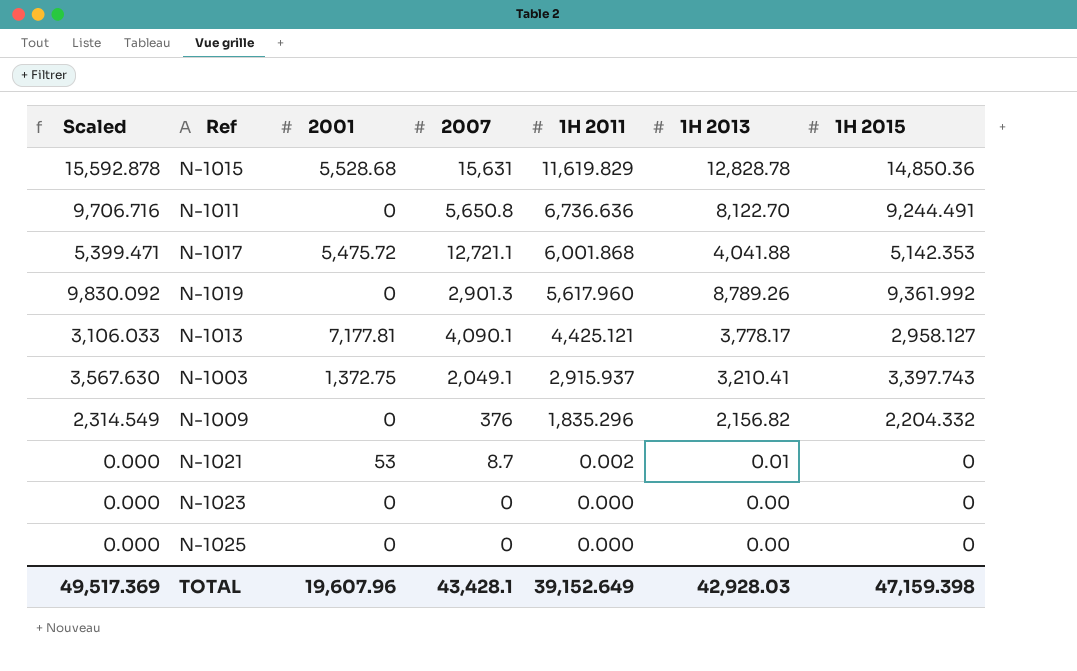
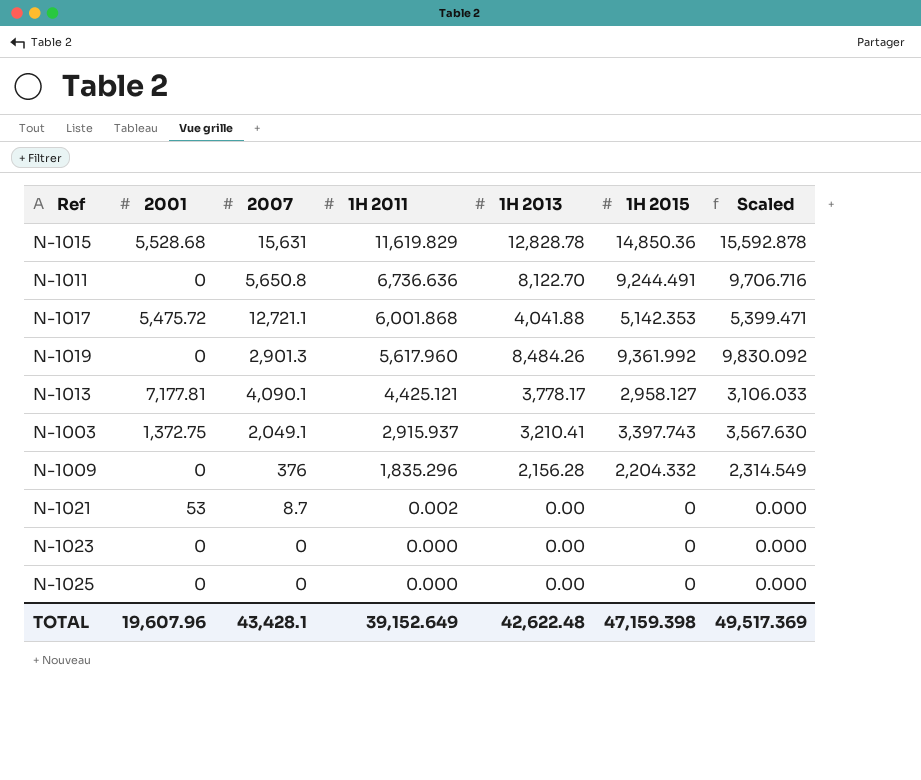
column Scaled | position: 1 -> 7
N-1019 | 1H 2013: 8,789.26 -> 8,484.26
N-1009 | 1H 2013: 2,156.82 -> 2,156.28
N-1021 | 1H 2013: 0.01 -> 0.00
TOTAL | 1H 2013: 42,928.03 -> 42,622.48

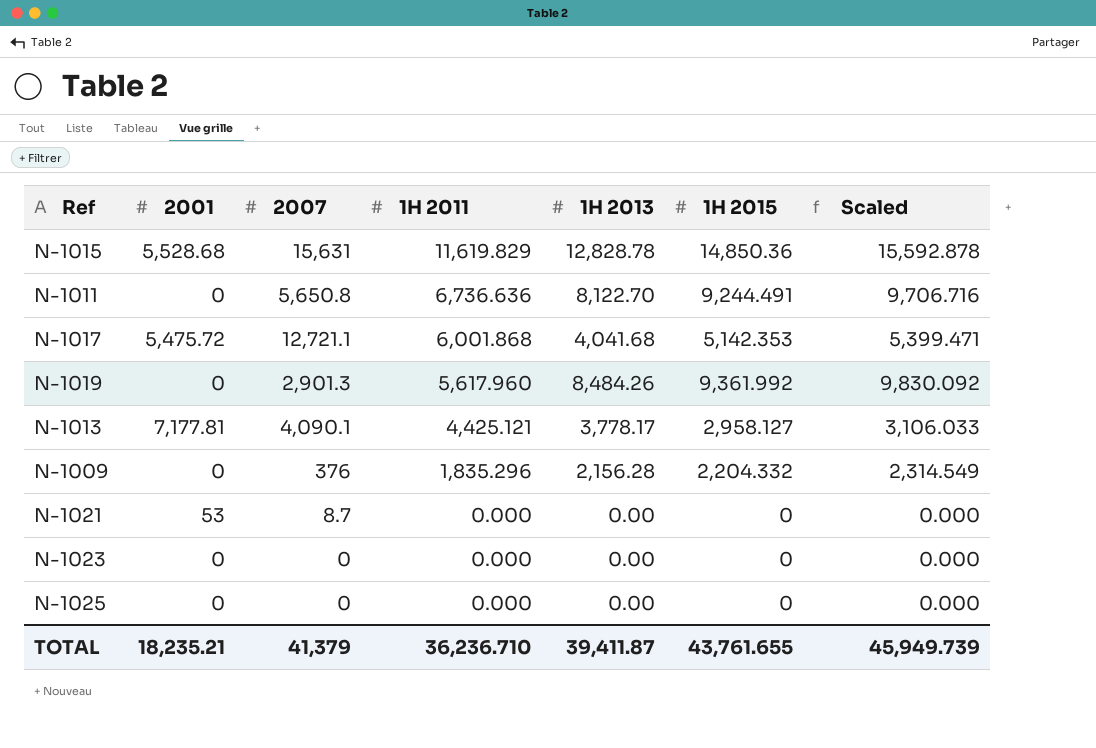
row N-1003: 1,372.75 | 2,049.1 | 2,915.937 | 3,210.41 | 3,397.743 | 3,567.630 -> none
N-1017 | 1H 2013: 4,041.88 -> 4,041.68
N-1021 | 1H 2011: 0.002 -> 0.000
TOTAL | 2001: 19,607.96 -> 18,235.21
TOTAL | 2007: 43,428.1 -> 41,379
TOTAL | 1H 2011: 39,152.649 -> 36,236.710
TOTAL | 1H 2013: 42,622.48 -> 39,411.87
TOTAL | 1H 2015: 47,159.398 -> 43,761.655
TOTAL | Scaled: 49,517.369 -> 45,949.739

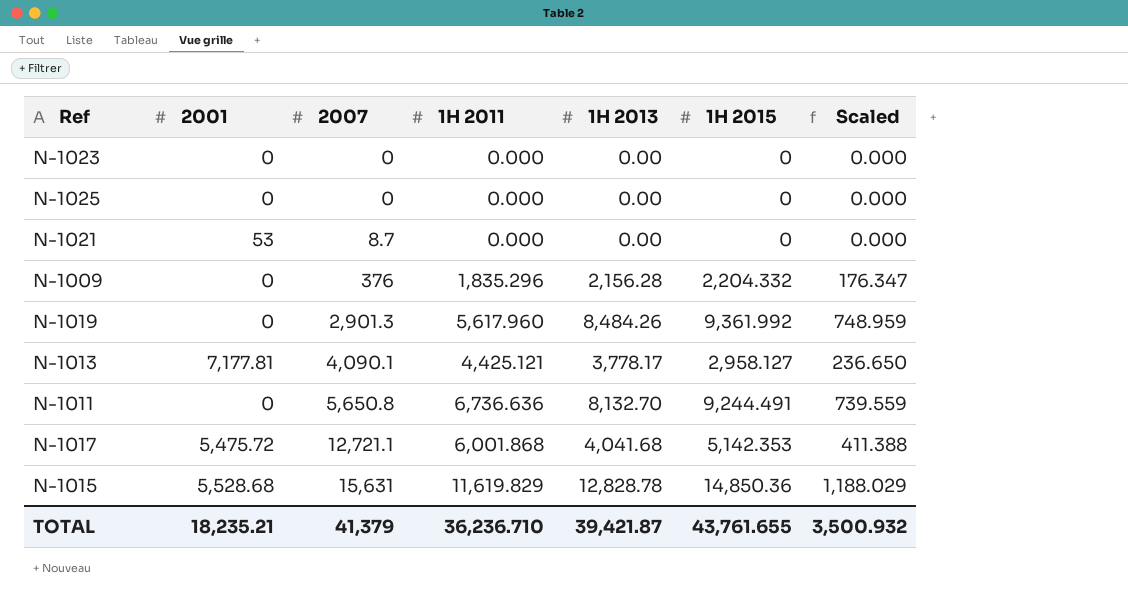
row order: 1H 2011 descending -> 2007 ascending
column Scaled | formula: [1H 2015] * 1.05 -> [1H 2015] * 0.08
N-1011 | 1H 2013: 8,122.70 -> 8,132.70
TOTAL | 1H 2013: 39,411.87 -> 39,421.87
TOTAL | Scaled: 45,949.739 -> 3,500.932

